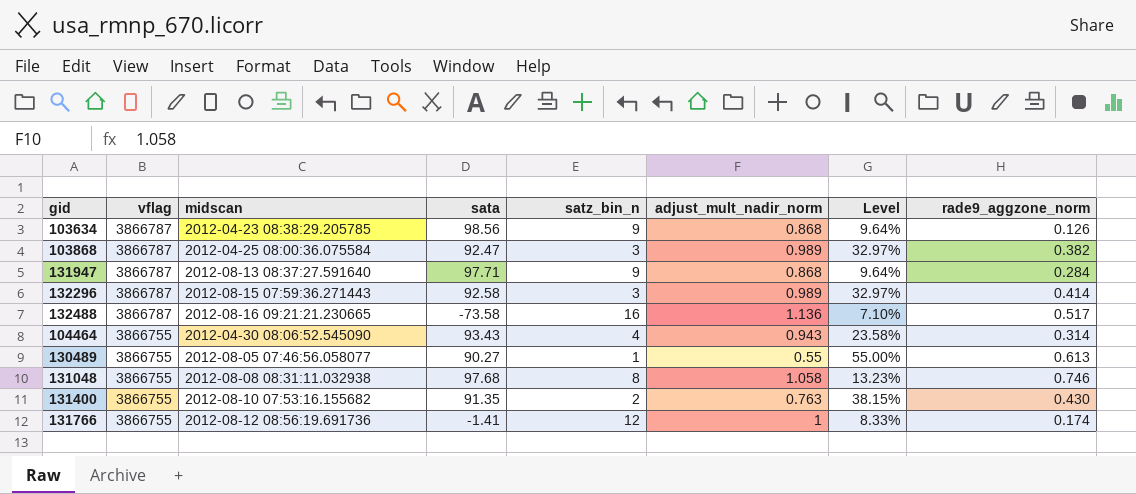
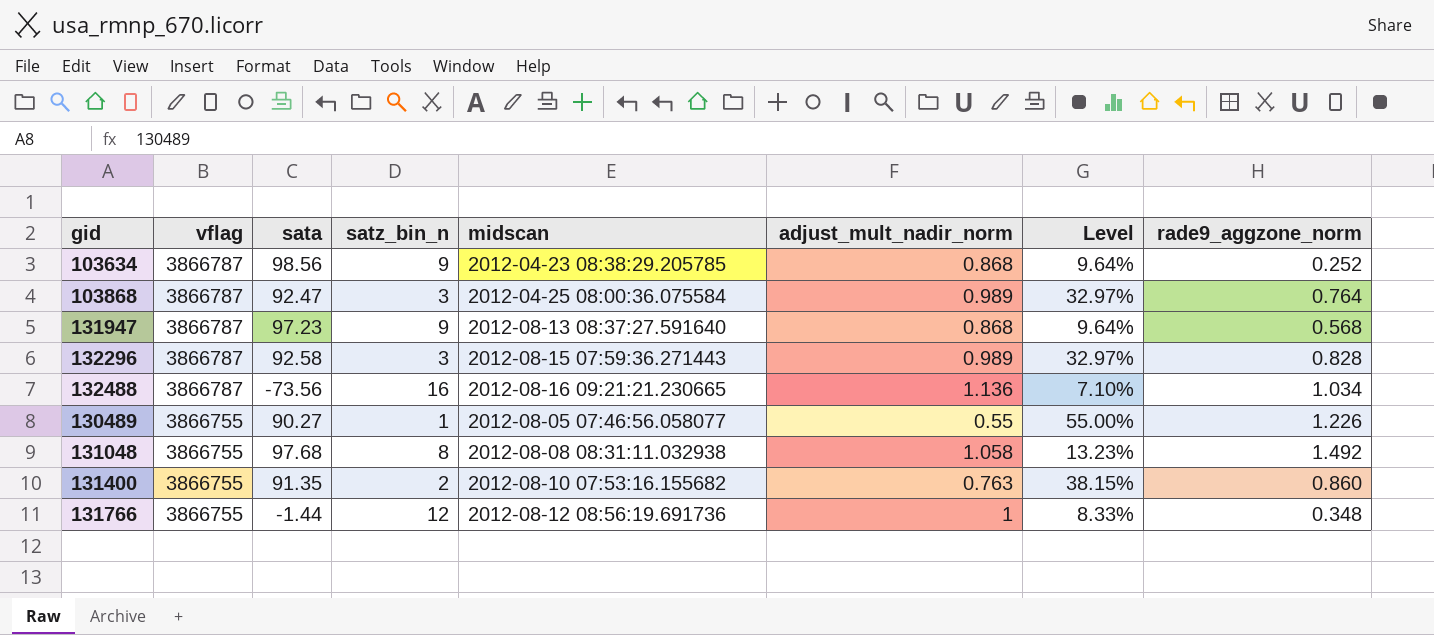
column midscan | position: 3 -> 5
row 104464: 3866755 | 2012-04-30 08:06:52.545090 | 93.43 | 4 | 0.943 | 23.58% | 0.314 -> none
103634 | rade9_aggzone_norm: 0.126 -> 0.252
103868 | rade9_aggzone_norm: 0.382 -> 0.764
131947 | sata: 97.71 -> 97.23
131947 | rade9_aggzone_norm: 0.284 -> 0.568
132296 | rade9_aggzone_norm: 0.414 -> 0.828
132488 | sata: -73.58 -> -73.56
132488 | rade9_aggzone_norm: 0.517 -> 1.034
130489 | rade9_aggzone_norm: 0.613 -> 1.226
131048 | rade9_aggzone_norm: 0.746 -> 1.492
131400 | rade9_aggzone_norm: 0.430 -> 0.860
131766 | sata: -1.41 -> -1.44
131766 | rade9_aggzone_norm: 0.174 -> 0.348

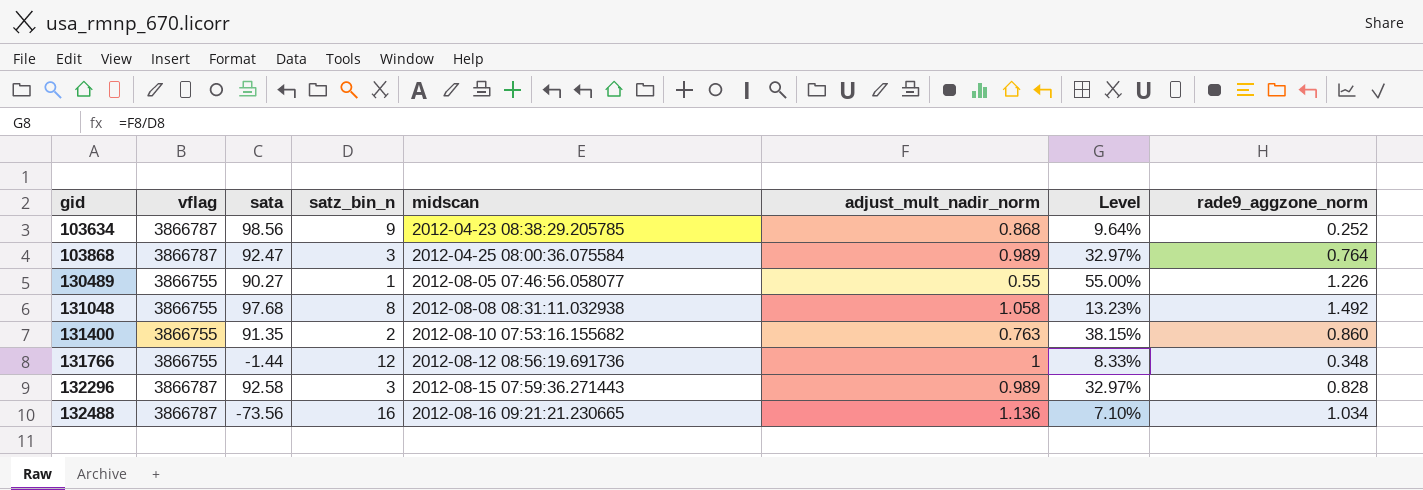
row order: vflag descending -> gid ascending
row 131947: 3866787 | 97.23 | 9 | 2012-08-13 08:37:27.591640 | 0.868 | 9.64% | 0.568 -> none

